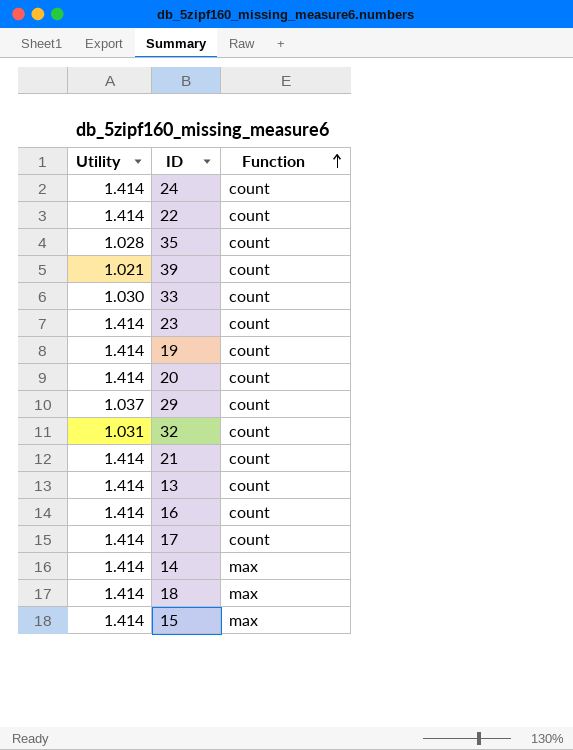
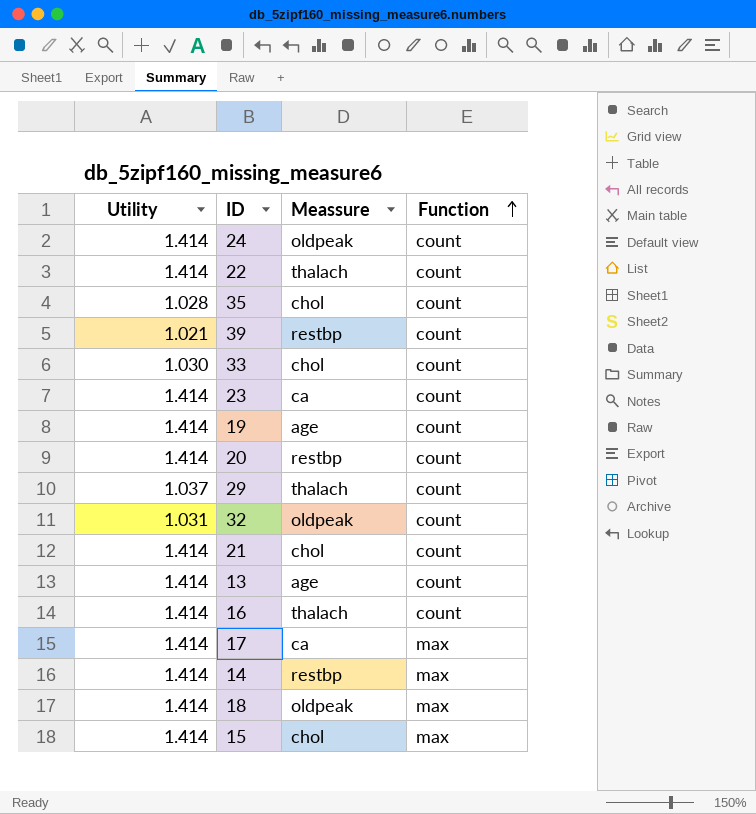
column Meassure | position: none -> 3
17 | Function: count -> max

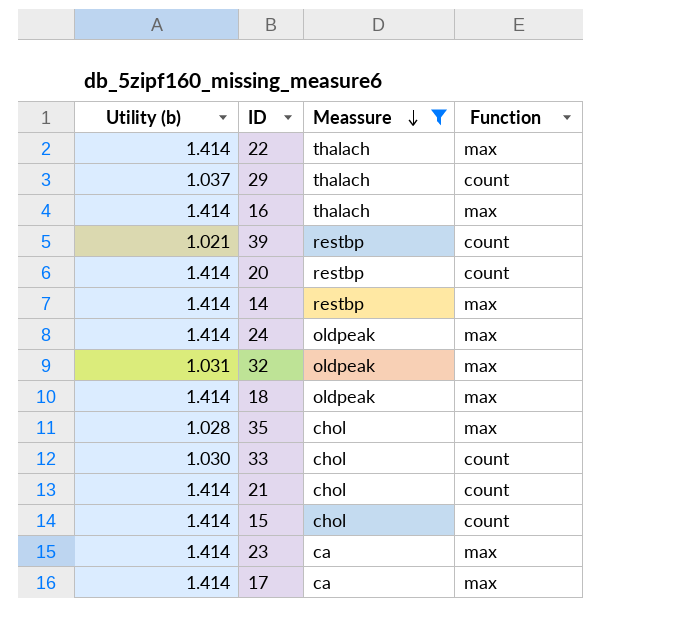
filter: none -> Meassure != age
row order: Function ascending -> Meassure descending
column name: Utility -> Utility (b)
22 | Function: count -> max
16 | Function: count -> max
24 | Function: count -> max
32 | Function: count -> max
35 | Function: count -> max
15 | Function: max -> count
23 | Function: count -> max

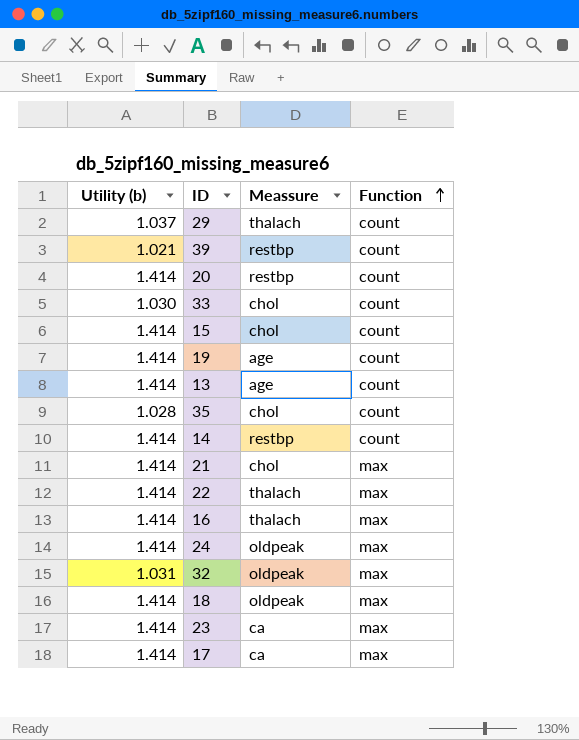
filter: Meassure != age -> none
row order: Meassure descending -> Function ascending
35 | Function: max -> count
14 | Function: max -> count
21 | Function: count -> max

